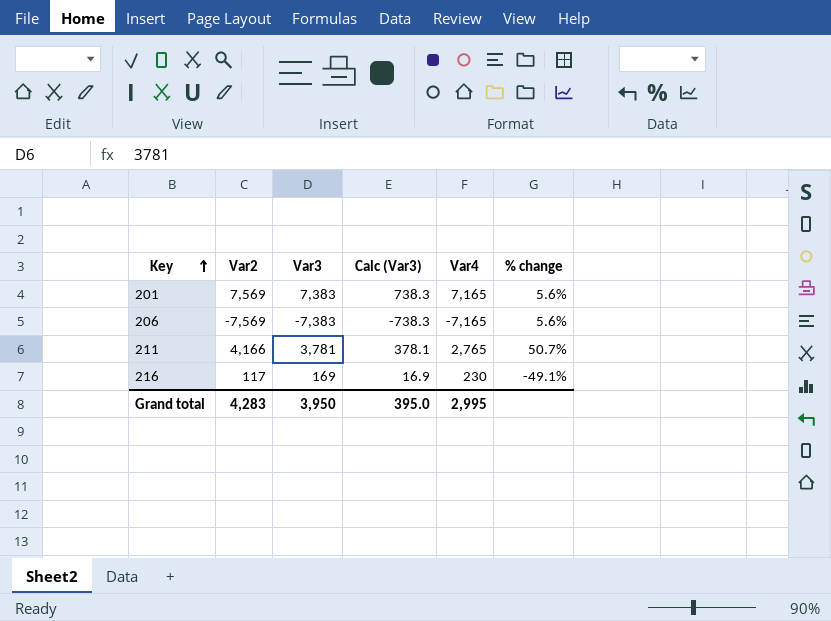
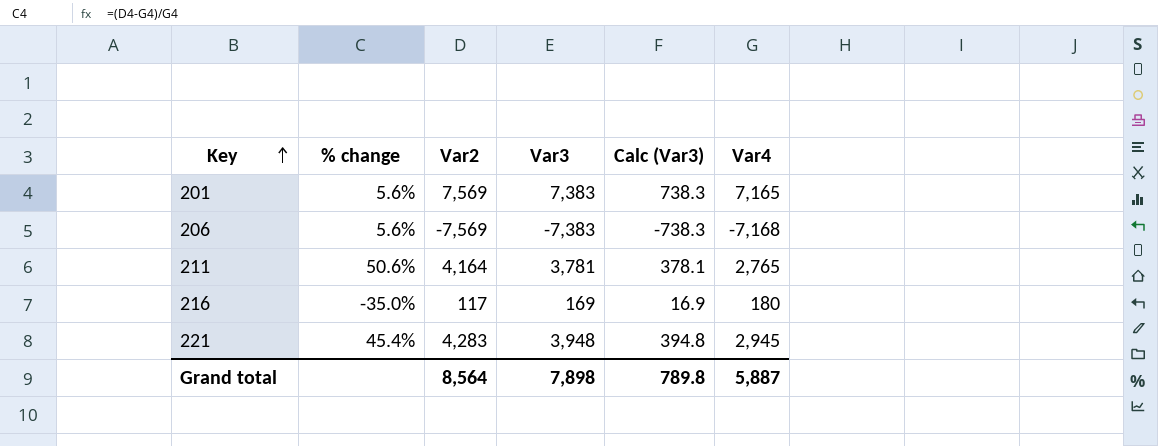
column % change | position: 6 -> 2
206 | Var4: -7,165 -> -7,168
211 | % change: 50.7% -> 50.6%
211 | Var2: 4,166 -> 4,164
216 | % change: -49.1% -> -35.0%
216 | Var4: 230 -> 180
row 221: none -> 45.4% | 4,283 | 3,948 | 394.8 | 2,945
Grand total | Var2: 4,283 -> 8,564
Grand total | Var3: 3,950 -> 7,898
Grand total | Calc (Var3): 395.0 -> 789.8
Grand total | Var4: 2,995 -> 5,887

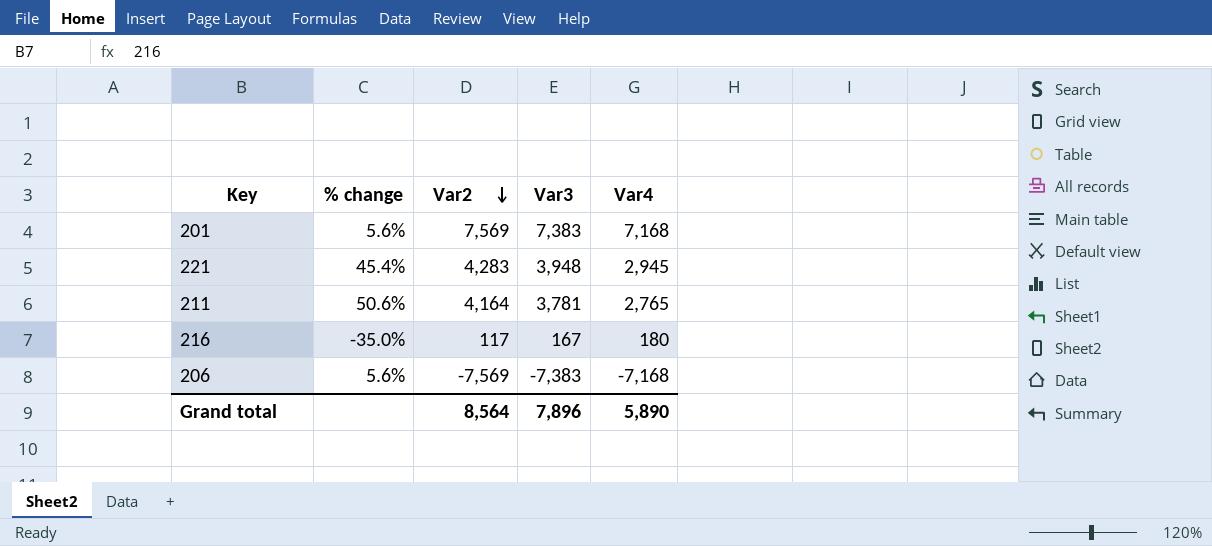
row order: Key ascending -> Var2 descending
column Calc (Var3) | formula: [Var3] * 0.1 -> none
201 | Var4: 7,165 -> 7,168
216 | Var3: 169 -> 167
Grand total | Var3: 7,898 -> 7,896
Grand total | Var4: 5,887 -> 5,890

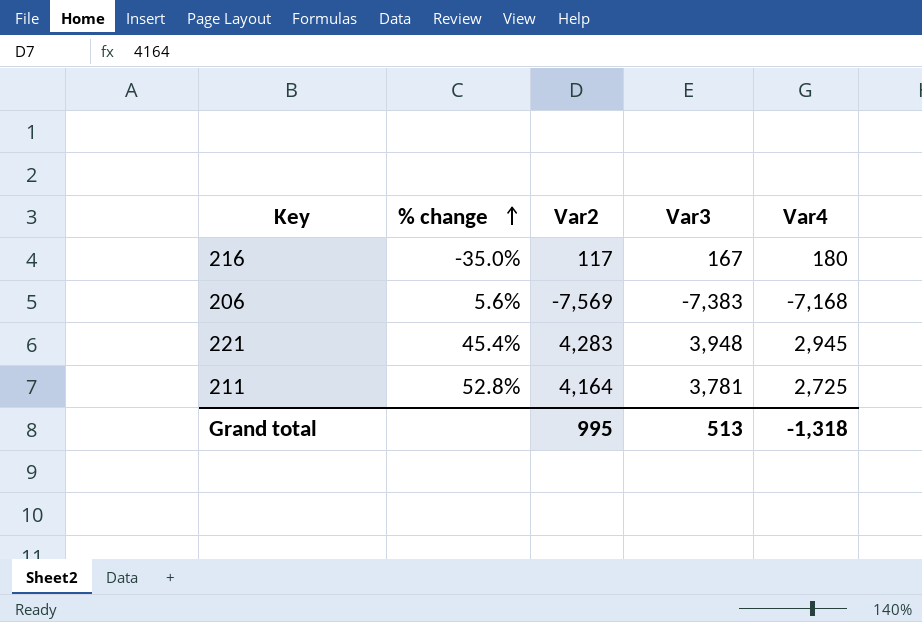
row order: Var2 descending -> % change ascending
row 201: 5.6% | 7,569 | 7,383 | 7,168 -> none
211 | % change: 50.6% -> 52.8%
211 | Var4: 2,765 -> 2,725
Grand total | Var2: 8,564 -> 995
Grand total | Var3: 7,896 -> 513
Grand total | Var4: 5,890 -> -1,318

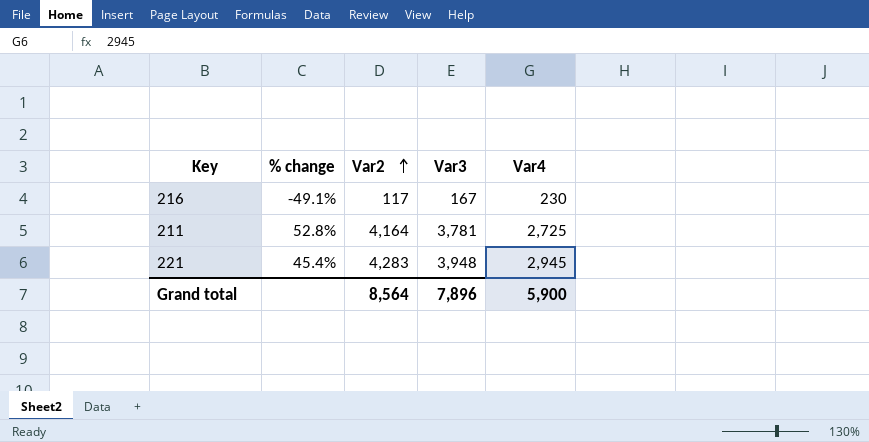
row order: % change ascending -> Var2 ascending
row 206: 5.6% | -7,569 | -7,383 | -7,168 -> none
216 | % change: -35.0% -> -49.1%
216 | Var4: 180 -> 230
Grand total | Var2: 995 -> 8,564
Grand total | Var3: 513 -> 7,896
Grand total | Var4: -1,318 -> 5,900

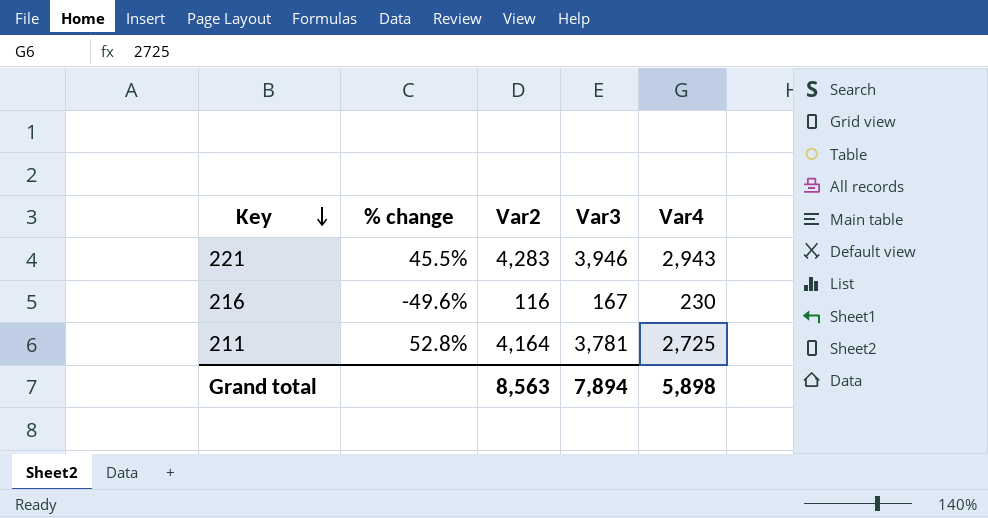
row order: Var2 ascending -> Key descending
221 | % change: 45.4% -> 45.5%
221 | Var3: 3,948 -> 3,946
221 | Var4: 2,945 -> 2,943
216 | % change: -49.1% -> -49.6%
216 | Var2: 117 -> 116
Grand total | Var2: 8,564 -> 8,563
Grand total | Var3: 7,896 -> 7,894
Grand total | Var4: 5,900 -> 5,898

